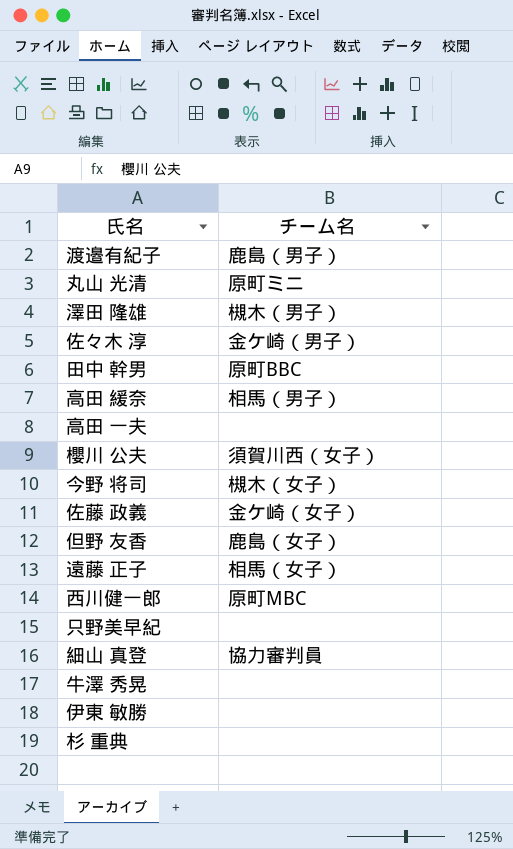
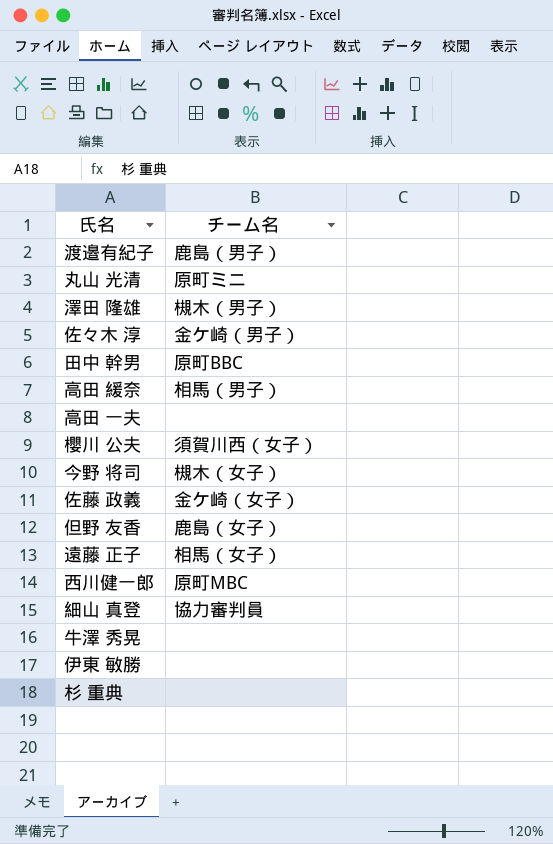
row 只野美早紀: none -> none

